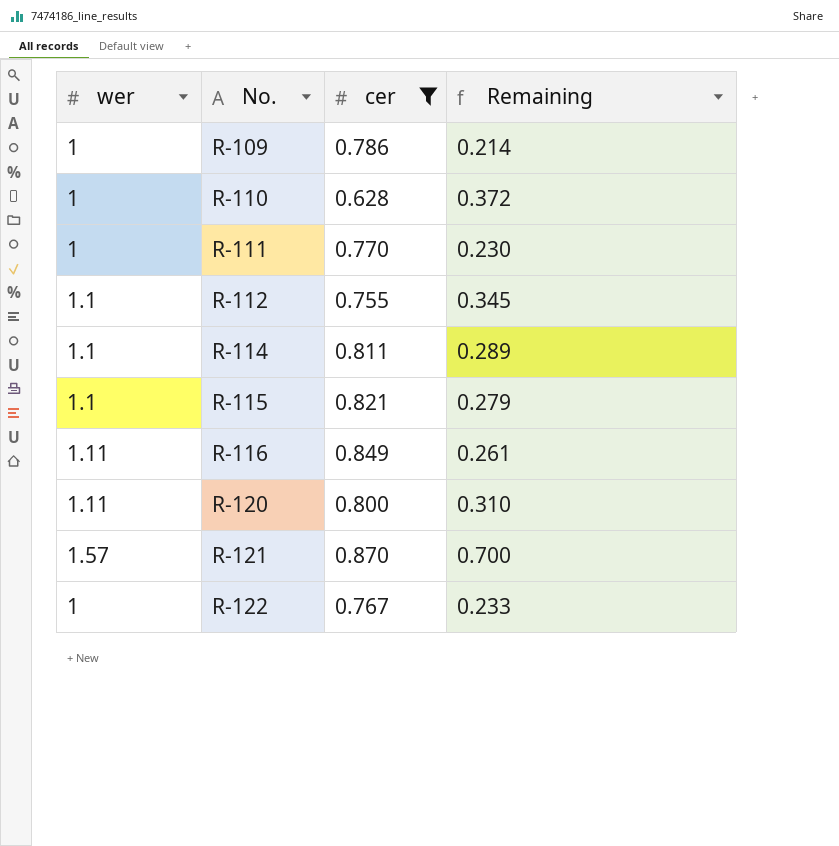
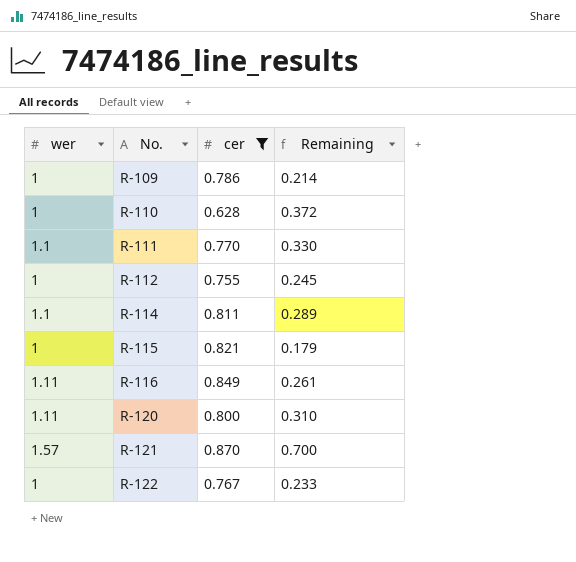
R-111 | wer: 1 -> 1.1
R-111 | Remaining: 0.230 -> 0.330
R-112 | wer: 1.1 -> 1
R-112 | Remaining: 0.345 -> 0.245
R-115 | wer: 1.1 -> 1
R-115 | Remaining: 0.279 -> 0.179

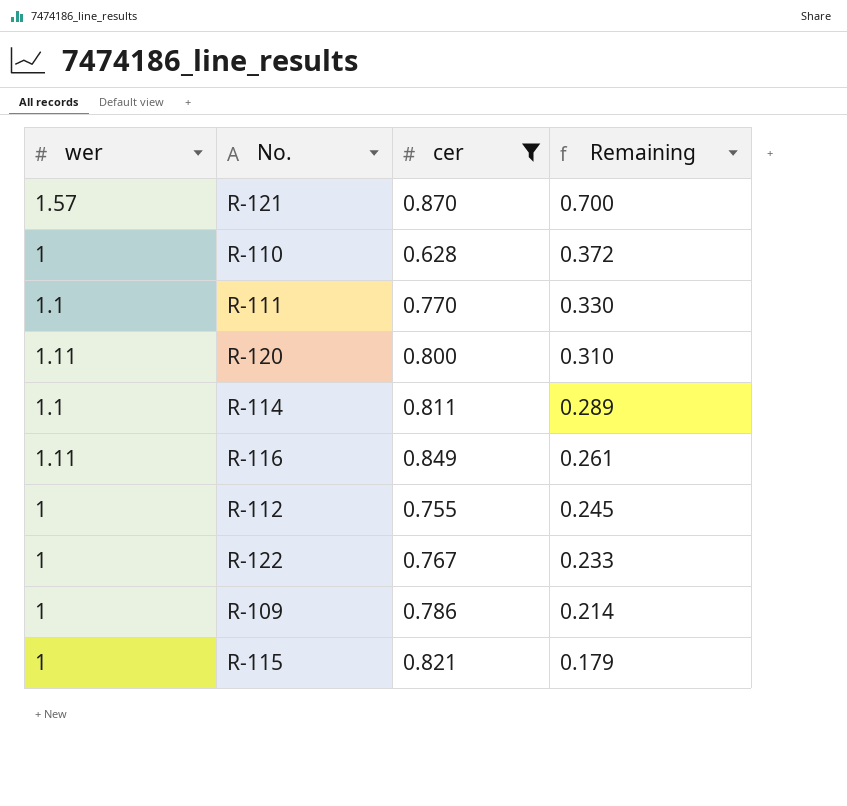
row order: No. ascending -> Remaining descending

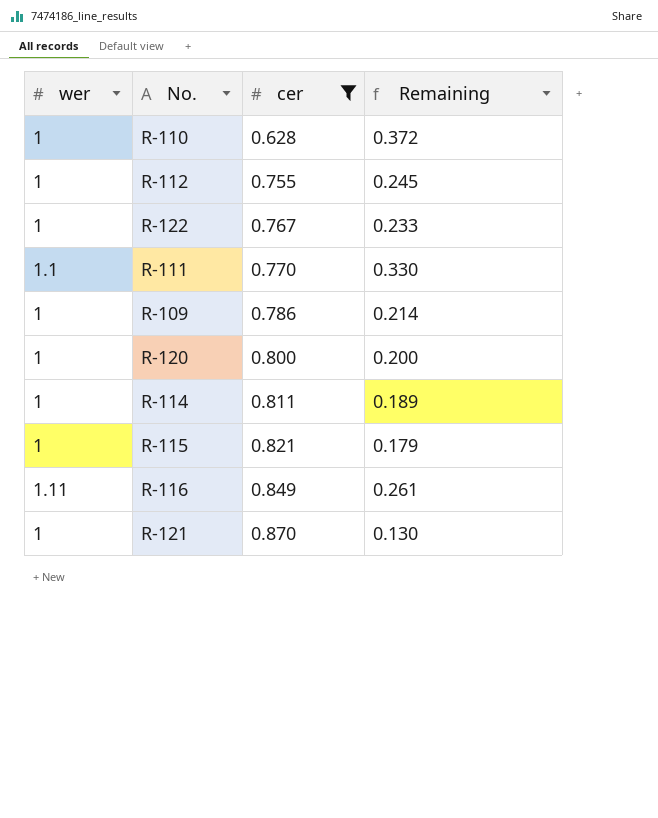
row order: Remaining descending -> cer ascending
R-120 | wer: 1.11 -> 1
R-120 | Remaining: 0.310 -> 0.200
R-114 | wer: 1.1 -> 1
R-114 | Remaining: 0.289 -> 0.189
R-121 | wer: 1.57 -> 1
R-121 | Remaining: 0.700 -> 0.130

